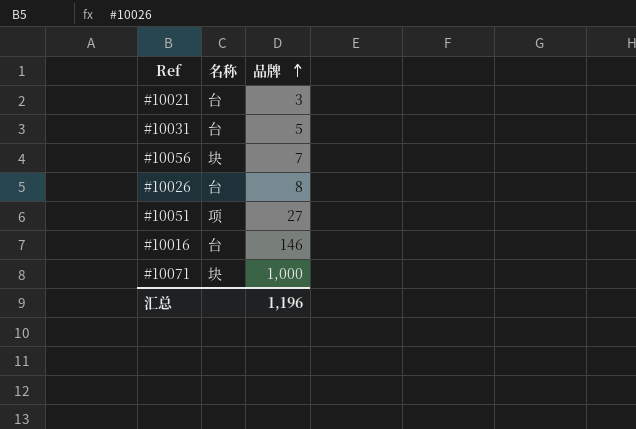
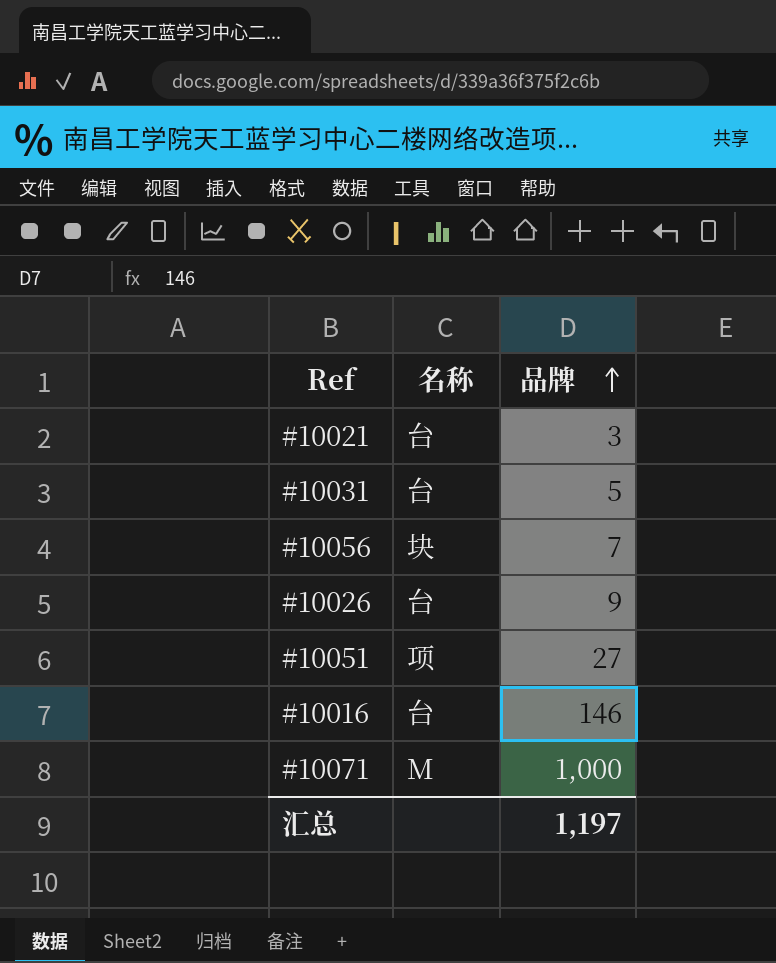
#10026 | 品牌: 8 -> 9
#10071 | 名称: 块 -> M
汇总 | 品牌: 1,196 -> 1,197

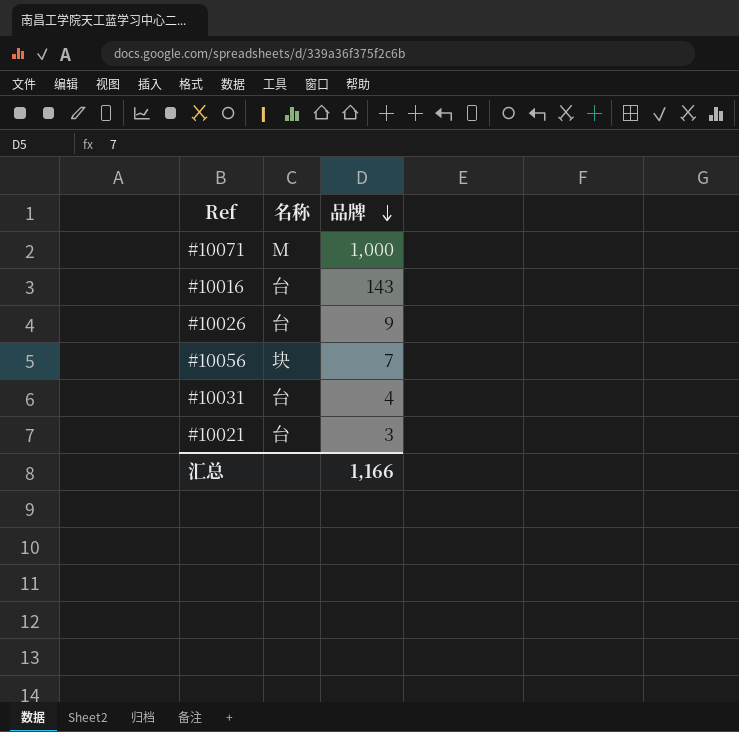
row order: 品牌 ascending -> 品牌 descending
row #10051: 项 | 27 -> none
#10016 | 品牌: 146 -> 143
#10031 | 品牌: 5 -> 4
汇总 | 品牌: 1,197 -> 1,166

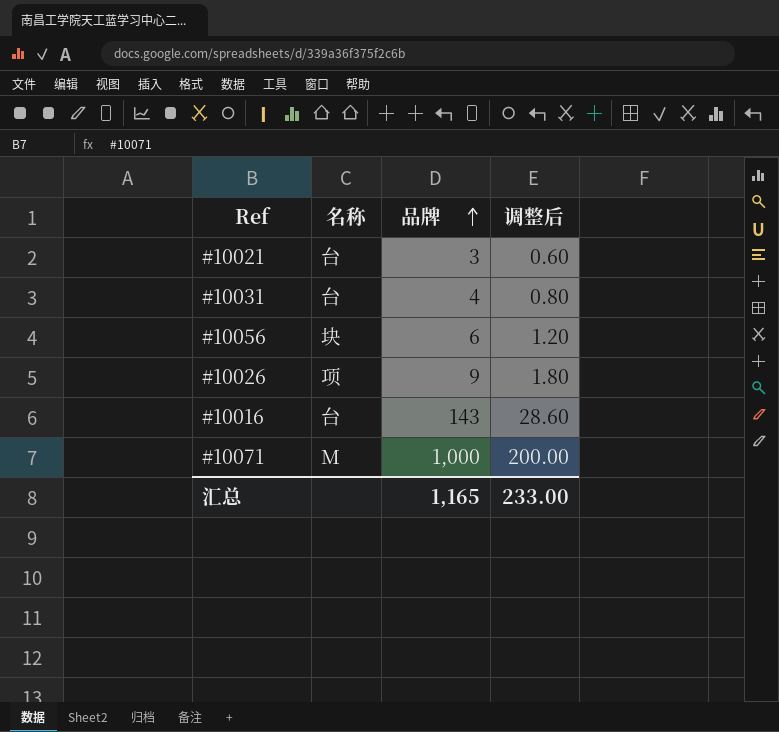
row order: 品牌 descending -> 品牌 ascending
column 调整后 | formula: none -> [品牌] * 0.2
#10056 | 品牌: 7 -> 6
#10026 | 名称: 台 -> 项
汇总 | 品牌: 1,166 -> 1,165

